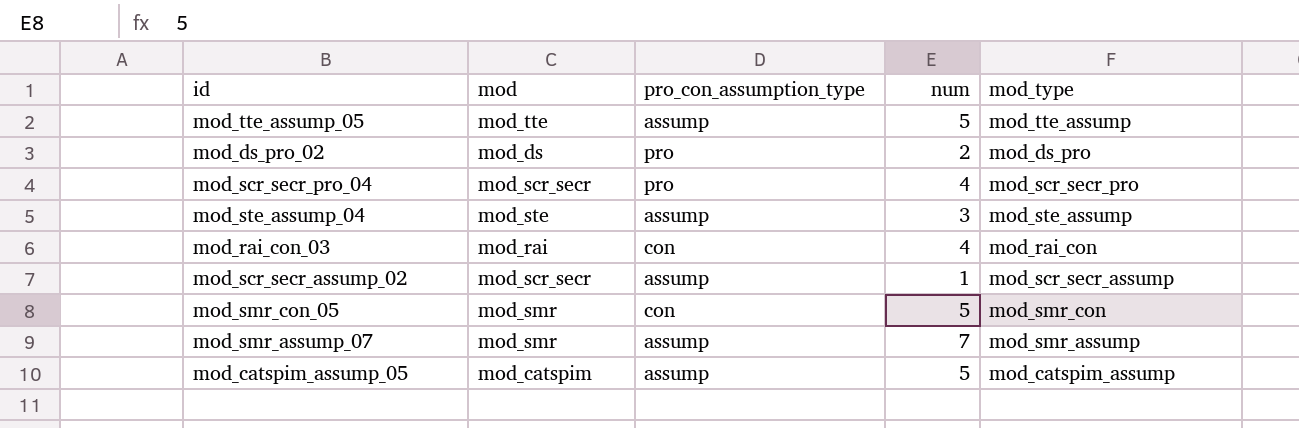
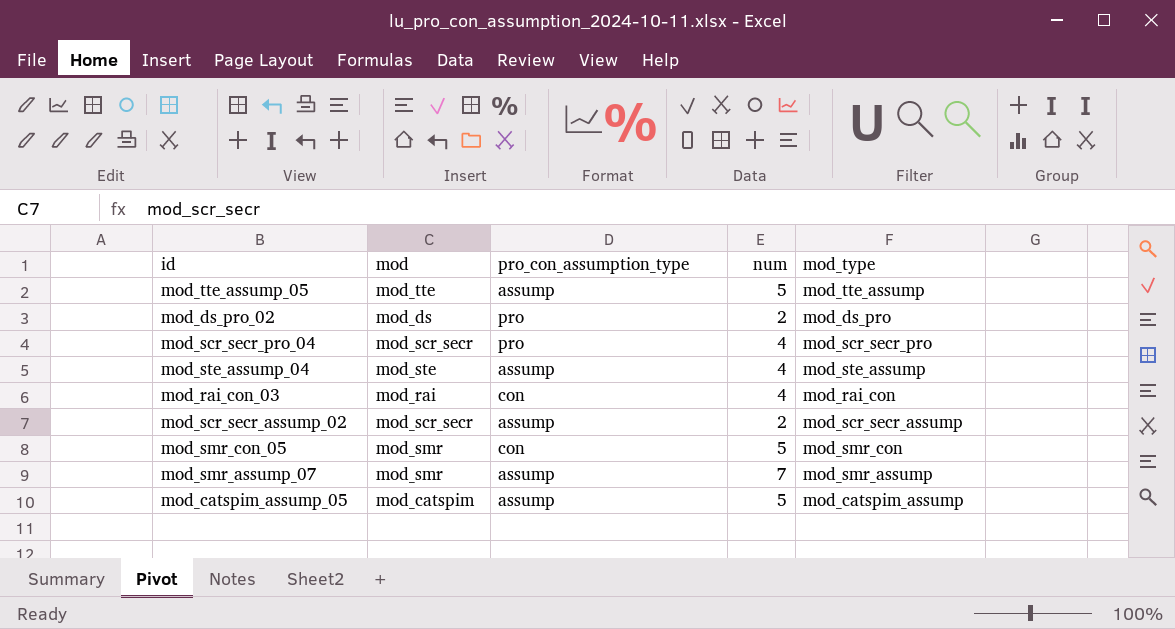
mod_ste_assump_04 | num: 3 -> 4
mod_scr_secr_assump_02 | num: 1 -> 2

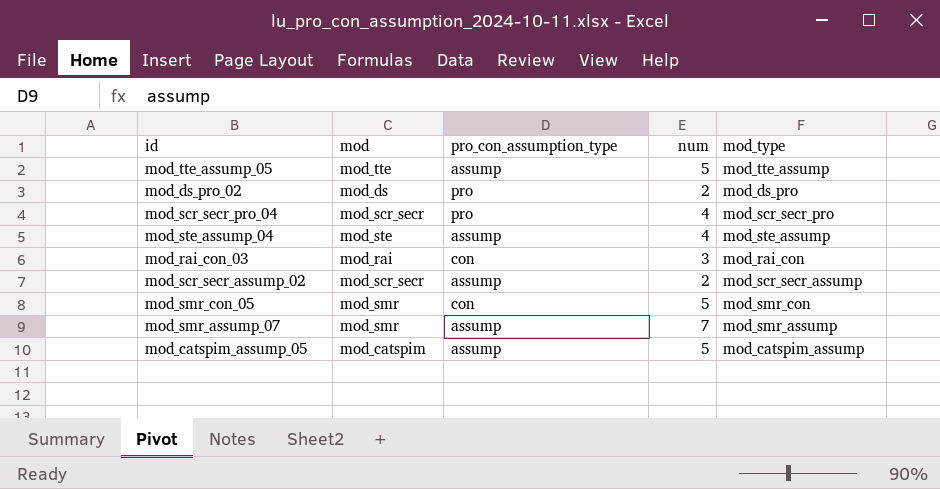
mod_rai_con_03 | num: 4 -> 3

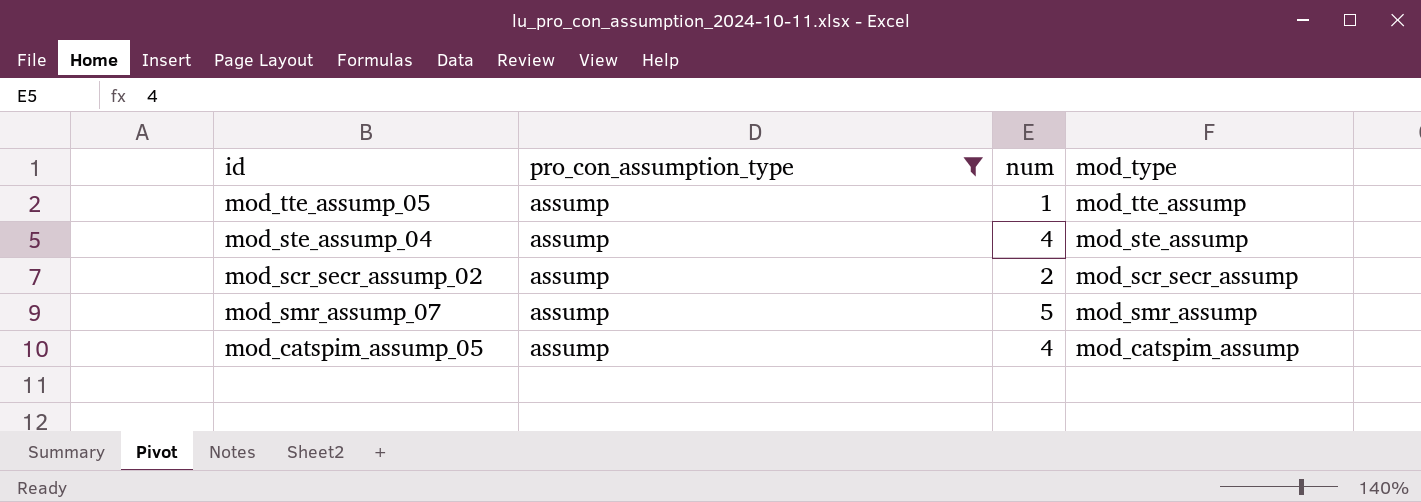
filter: none -> pro_con_assumption_type = assump
column mod | position: 2 -> none
mod_tte_assump_05 | num: 5 -> 1
mod_smr_assump_07 | num: 7 -> 5
mod_catspim_assump_05 | num: 5 -> 4

